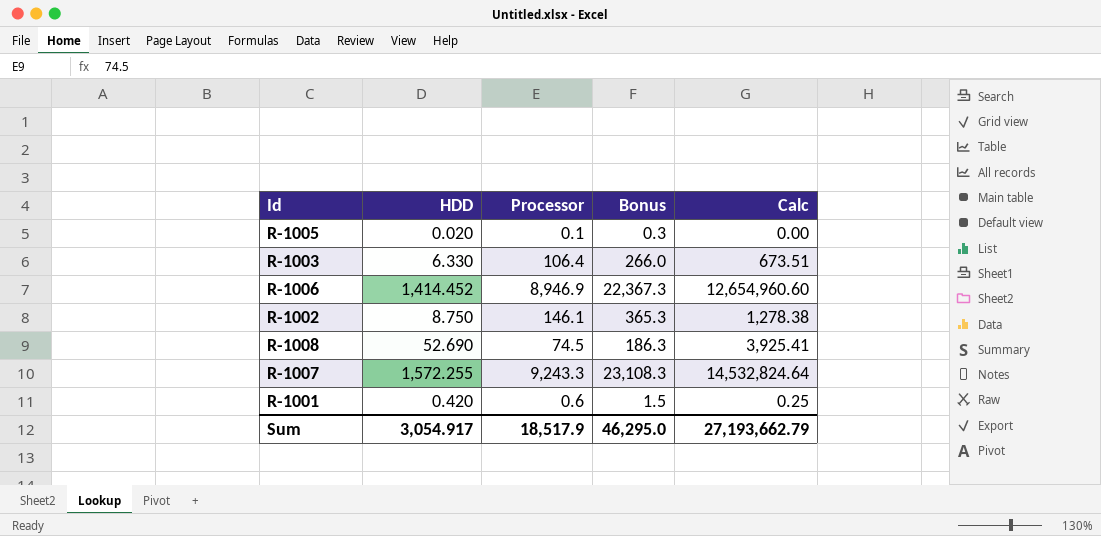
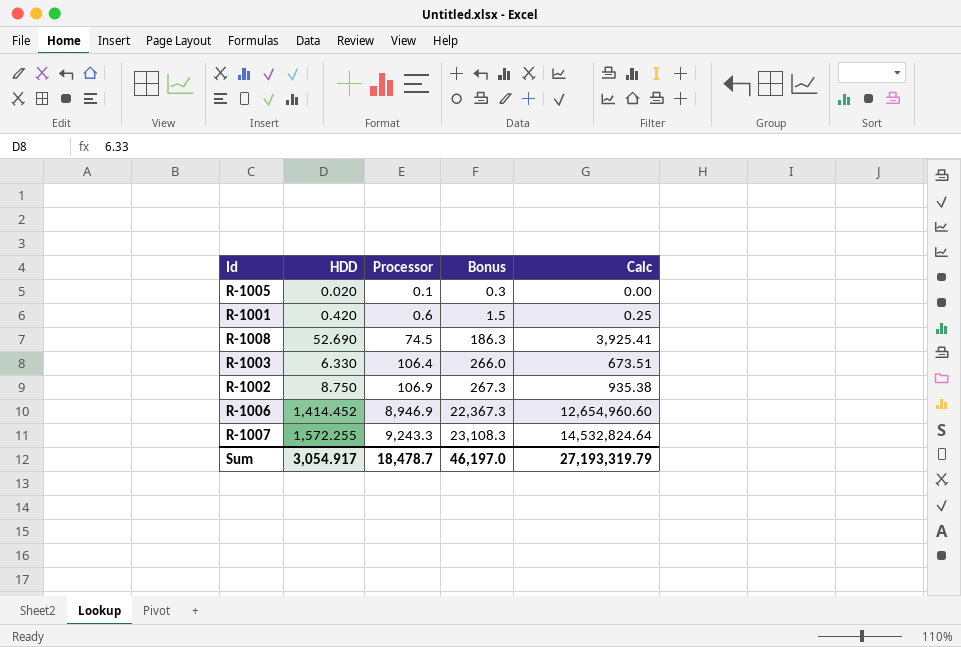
row order: none -> Processor ascending
R-1002 | Processor: 146.1 -> 106.9
R-1002 | Bonus: 365.3 -> 267.3
R-1002 | Calc: 1,278.38 -> 935.38
Sum | Processor: 18,517.9 -> 18,478.7
Sum | Bonus: 46,295.0 -> 46,197.0
Sum | Calc: 27,193,662.79 -> 27,193,319.79

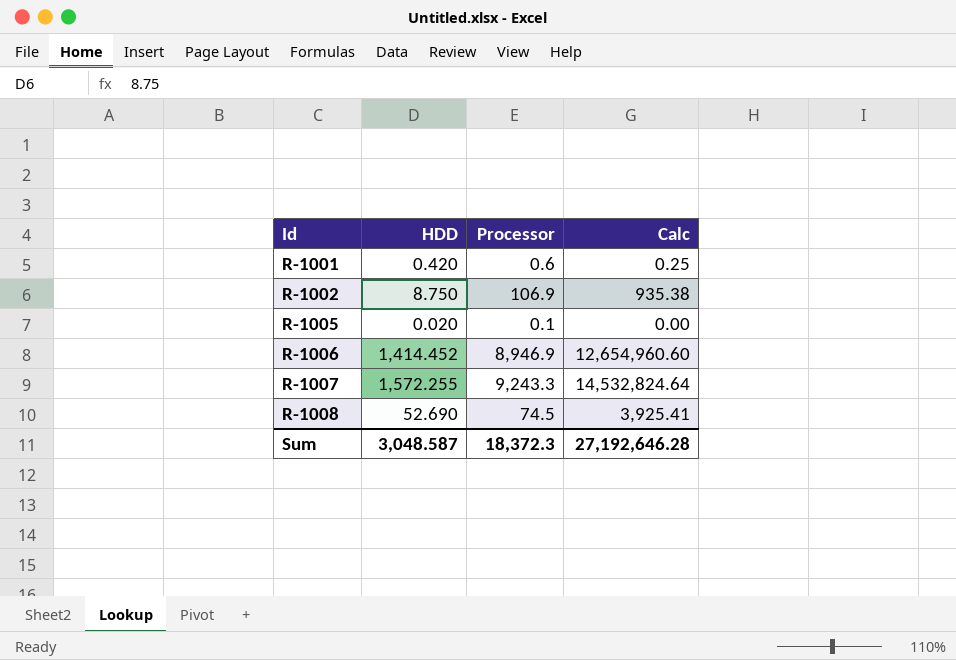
row order: Processor ascending -> Id ascending
column Bonus | formula: [Processor] * 2.5 -> none
row R-1003: 6.330 | 106.4 | 266.0 | 673.51 -> none
Sum | HDD: 3,054.917 -> 3,048.587
Sum | Processor: 18,478.7 -> 18,372.3
Sum | Calc: 27,193,319.79 -> 27,192,646.28

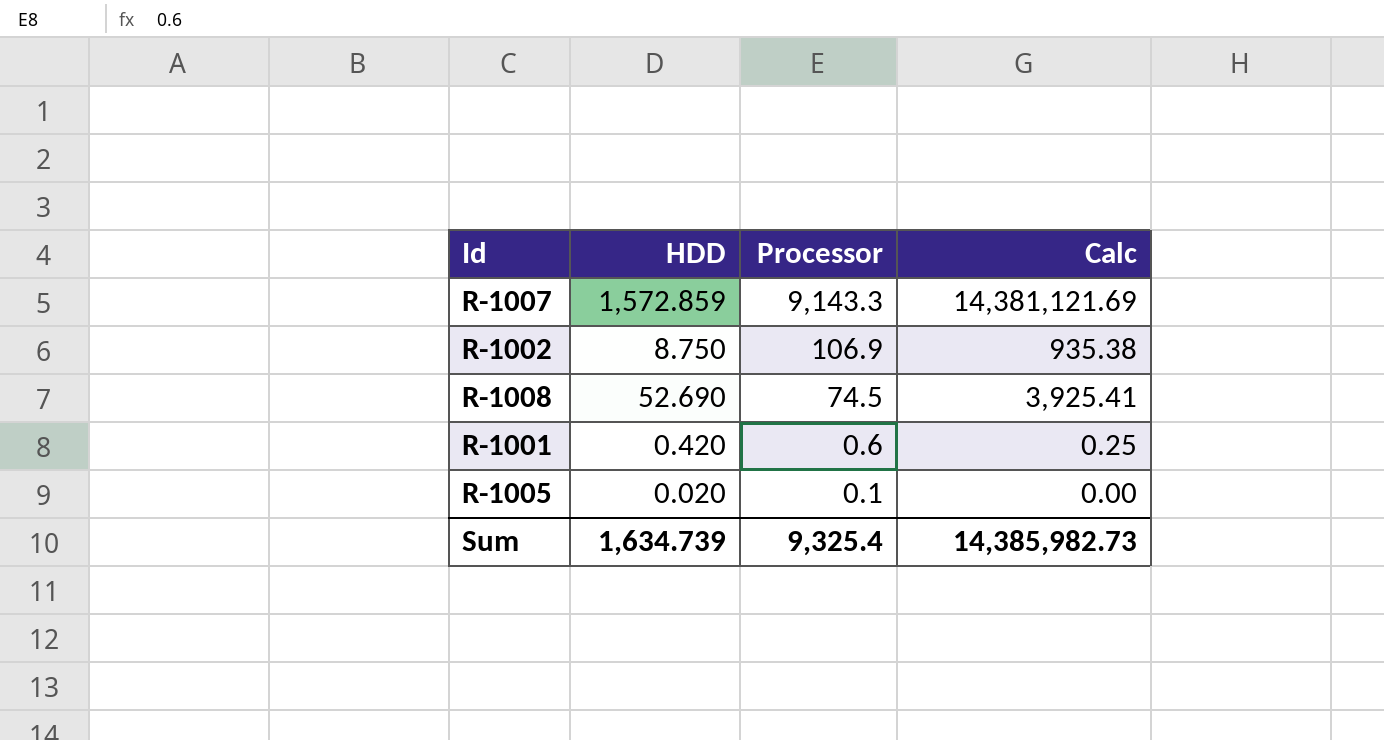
row order: Id ascending -> Processor descending
row R-1006: 1,414.452 | 8,946.9 | 12,654,960.60 -> none
R-1007 | HDD: 1,572.255 -> 1,572.859
R-1007 | Processor: 9,243.3 -> 9,143.3
R-1007 | Calc: 14,532,824.64 -> 14,381,121.69
Sum | HDD: 3,048.587 -> 1,634.739
Sum | Processor: 18,372.3 -> 9,325.4
Sum | Calc: 27,192,646.28 -> 14,385,982.73

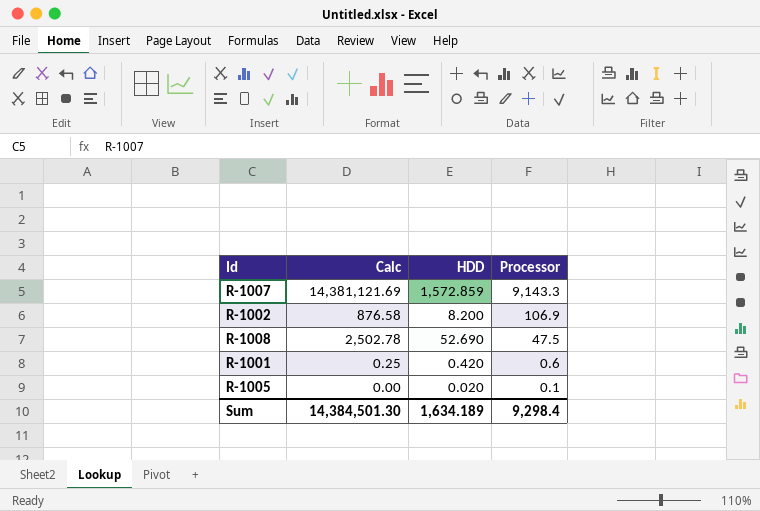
column Calc | position: 4 -> 2
R-1002 | Calc: 935.38 -> 876.58
R-1002 | HDD: 8.750 -> 8.200
R-1008 | Calc: 3,925.41 -> 2,502.78
R-1008 | Processor: 74.5 -> 47.5
Sum | Calc: 14,385,982.73 -> 14,384,501.30
Sum | HDD: 1,634.739 -> 1,634.189
Sum | Processor: 9,325.4 -> 9,298.4

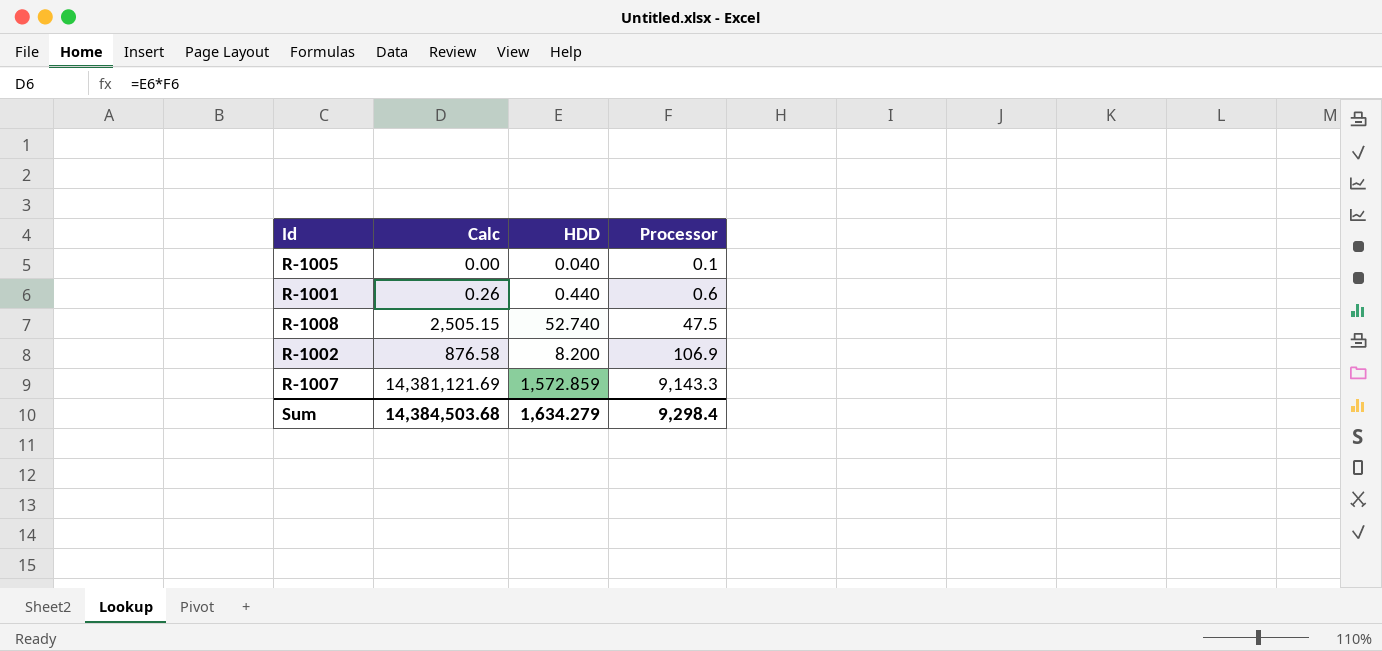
row order: Processor descending -> Processor ascending
R-1005 | HDD: 0.020 -> 0.040
R-1001 | Calc: 0.25 -> 0.26
R-1001 | HDD: 0.420 -> 0.440
R-1008 | Calc: 2,502.78 -> 2,505.15
R-1008 | HDD: 52.690 -> 52.740
Sum | Calc: 14,384,501.30 -> 14,384,503.68
Sum | HDD: 1,634.189 -> 1,634.279

